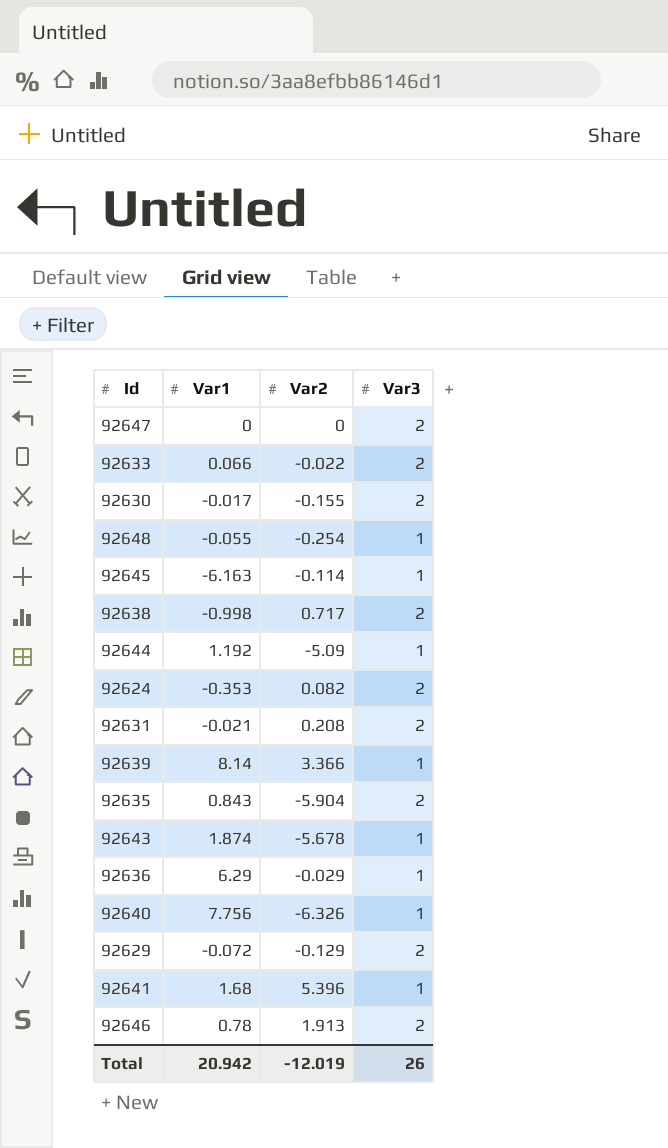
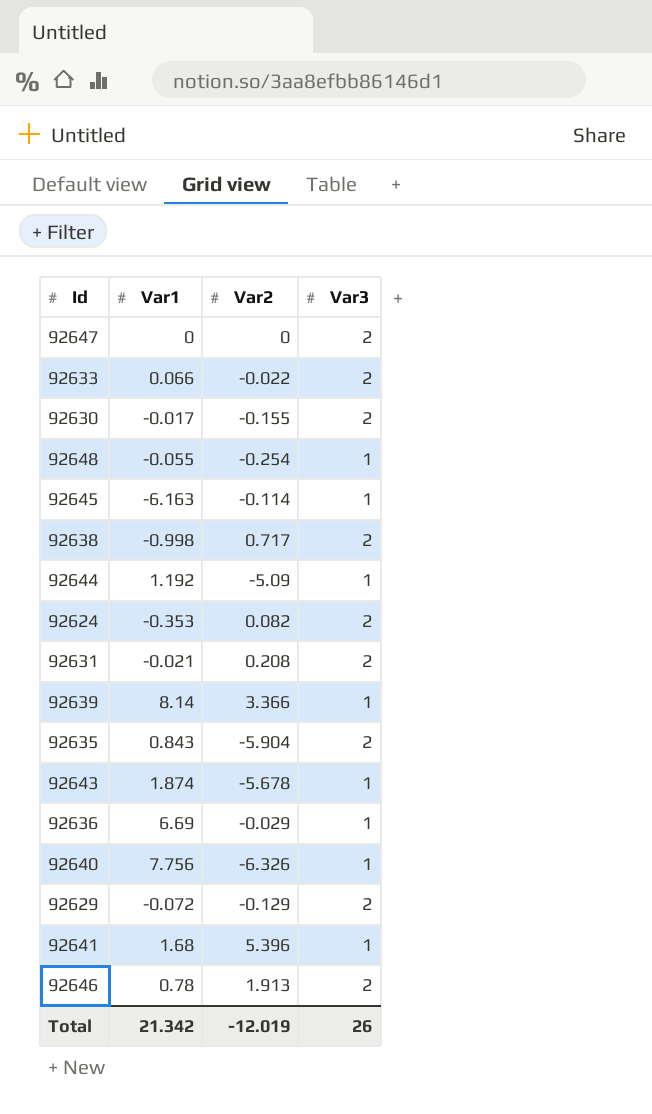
92636 | Var1: 6.29 -> 6.69
Total | Var1: 20.942 -> 21.342

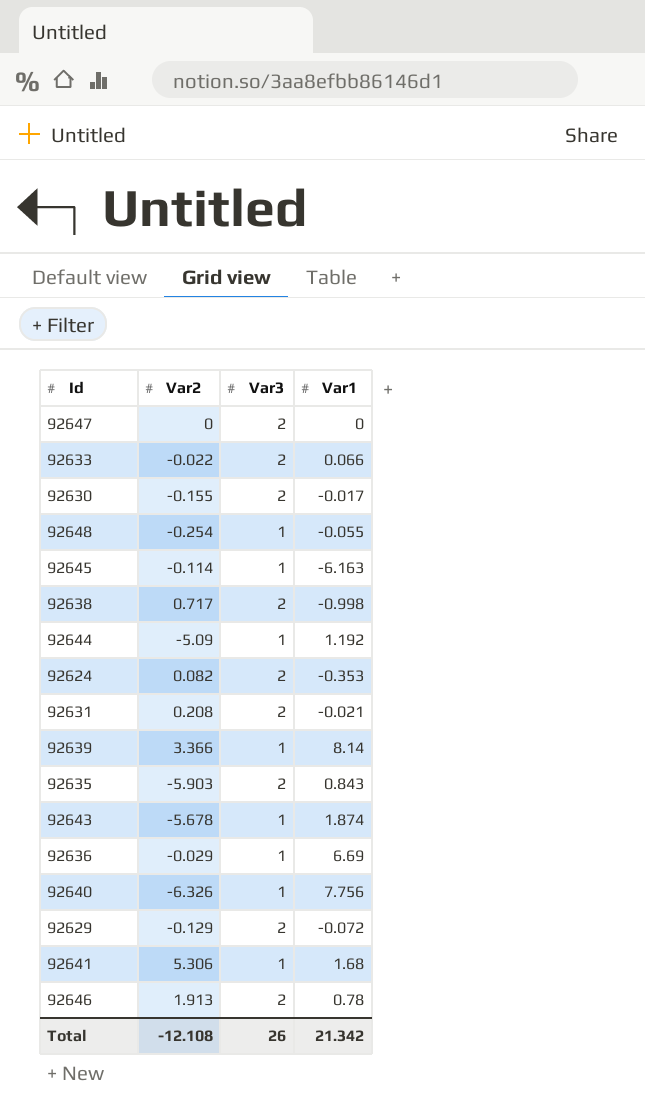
column Var1 | position: 2 -> 4
92635 | Var2: -5.904 -> -5.903
92641 | Var2: 5.396 -> 5.306
Total | Var2: -12.019 -> -12.108

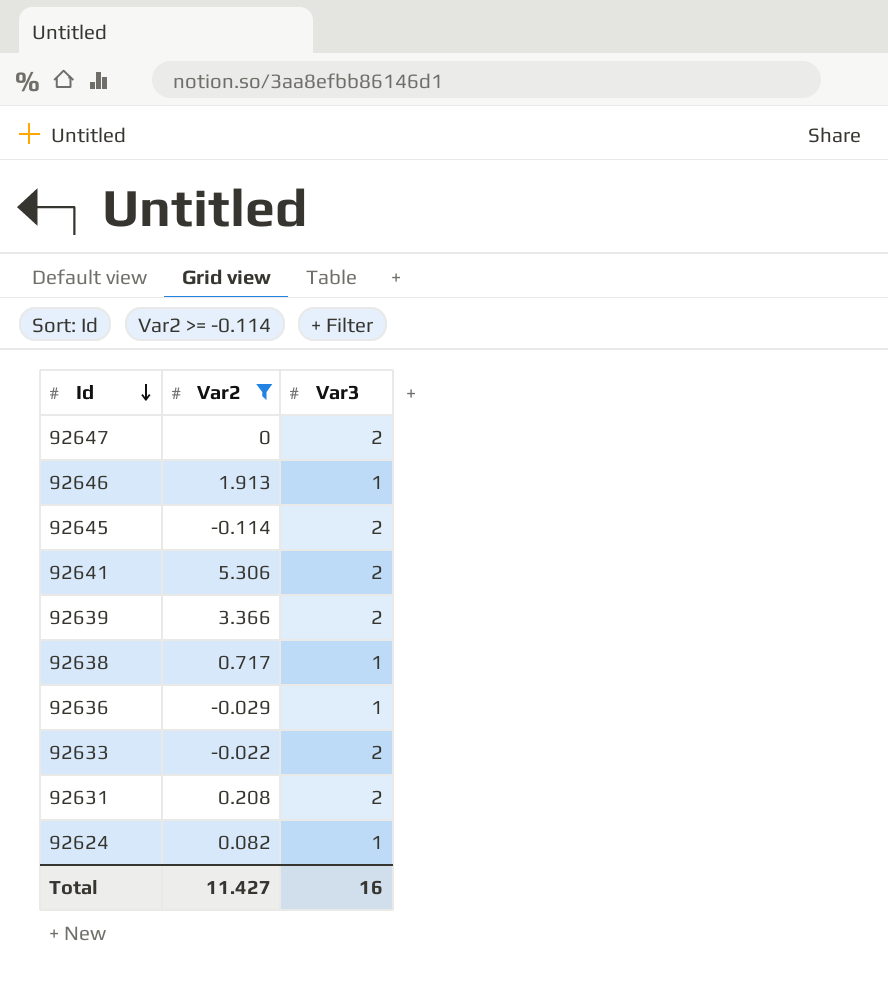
filter: none -> Var2 >= -0.114
row order: none -> Id descending
column Var1 | position: 4 -> none
92646 | Var3: 2 -> 1
92645 | Var3: 1 -> 2
92641 | Var3: 1 -> 2
92639 | Var3: 1 -> 2
92638 | Var3: 2 -> 1
92624 | Var3: 2 -> 1
Total | Var2: -12.108 -> 11.427
Total | Var3: 26 -> 16

